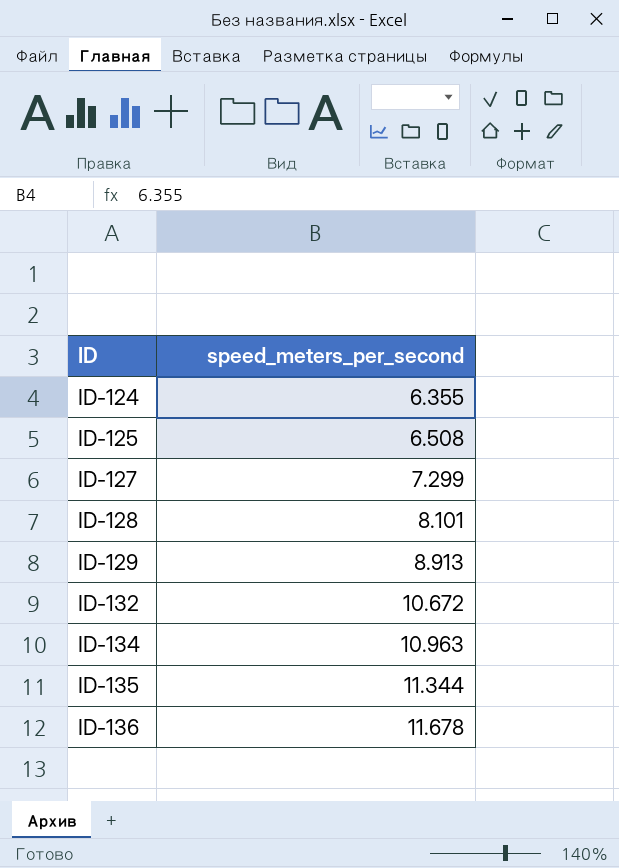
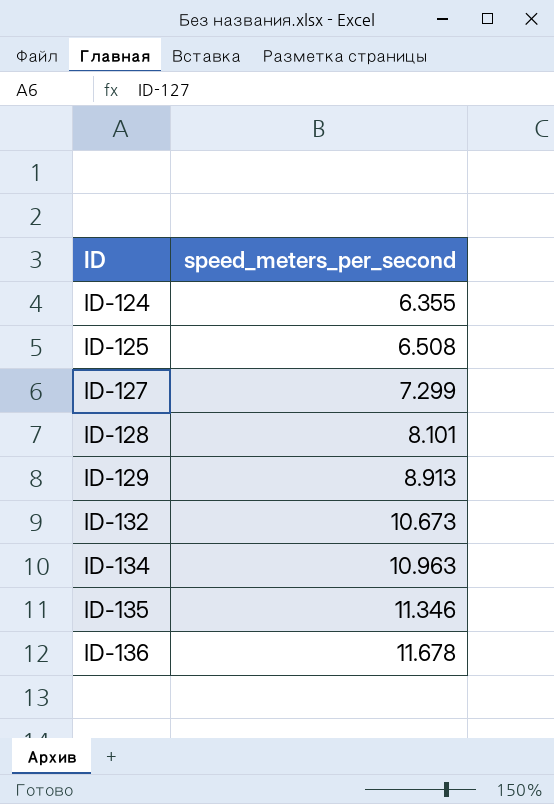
ID-132 | speed_meters_per_second: 10.672 -> 10.673
ID-135 | speed_meters_per_second: 11.344 -> 11.346

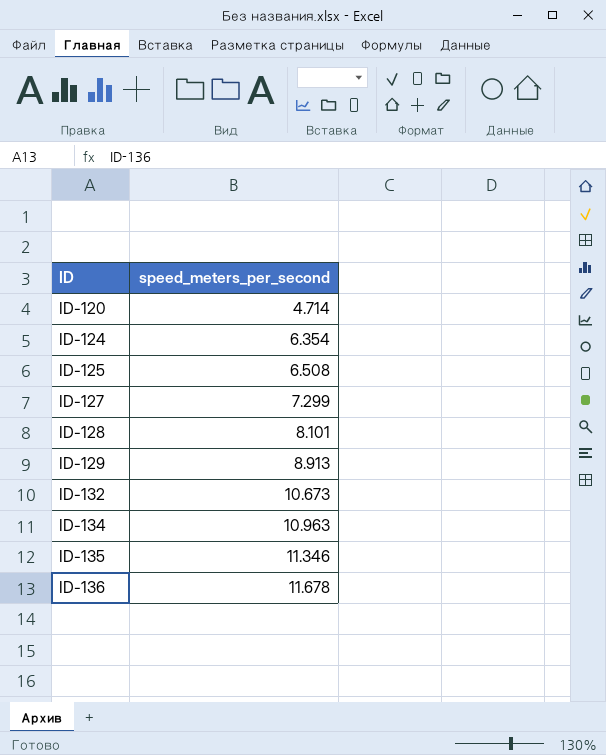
row ID-120: none -> 4.714
ID-124 | speed_meters_per_second: 6.355 -> 6.354

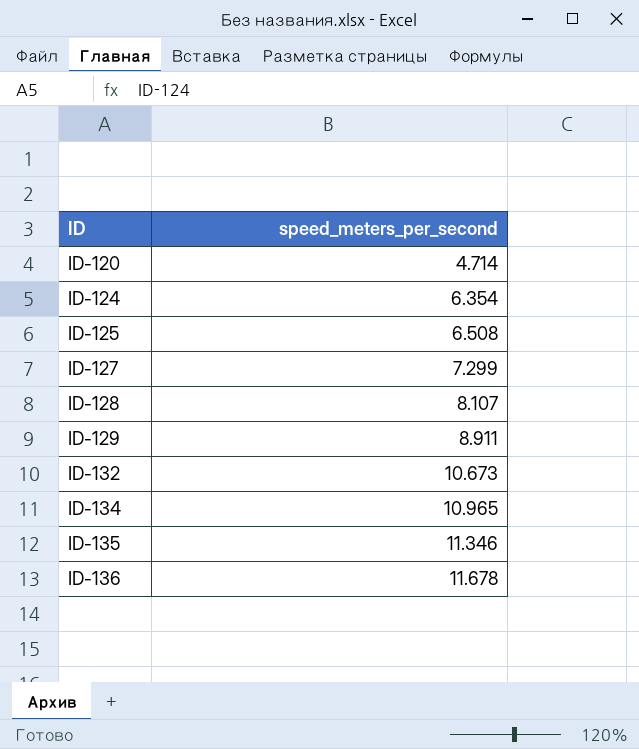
ID-128 | speed_meters_per_second: 8.101 -> 8.107
ID-129 | speed_meters_per_second: 8.913 -> 8.911
ID-134 | speed_meters_per_second: 10.963 -> 10.965

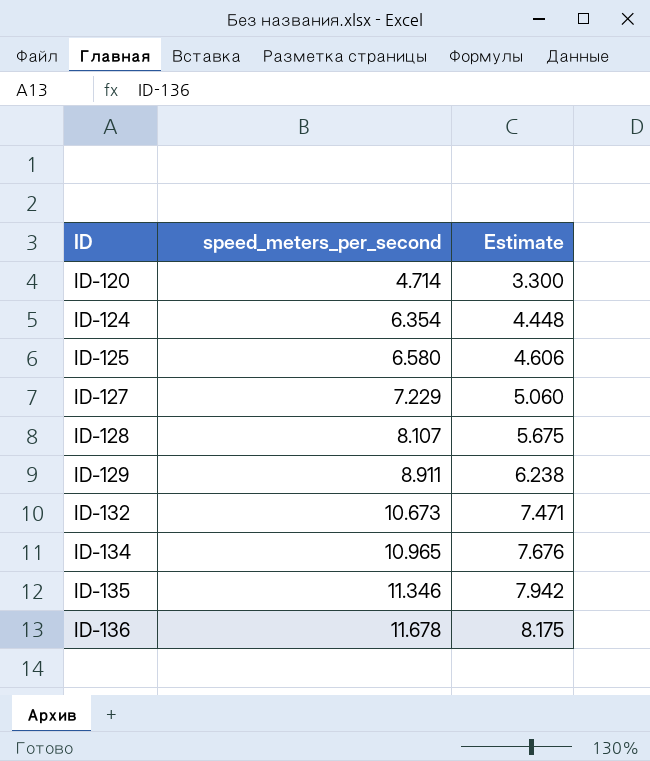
column Estimate | formula: none -> [speed_meters_per_second] * 0.7
ID-125 | speed_meters_per_second: 6.508 -> 6.580
ID-127 | speed_meters_per_second: 7.299 -> 7.229

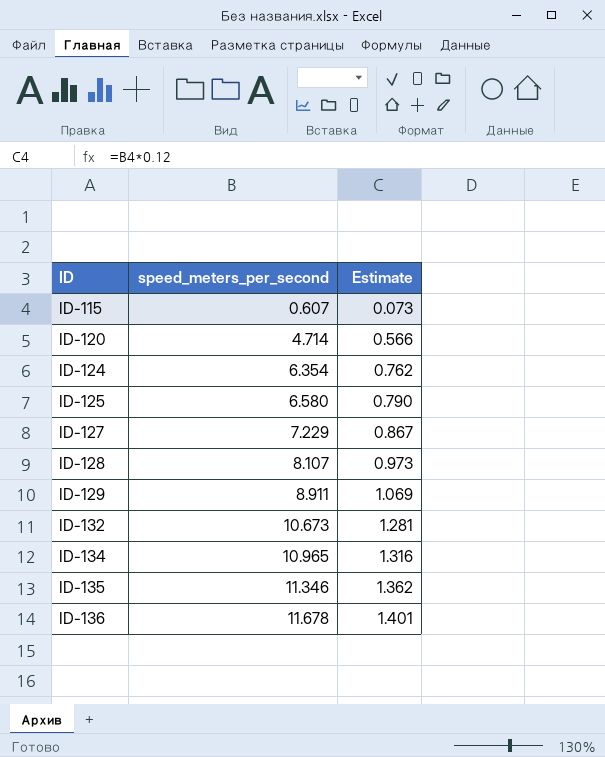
column Estimate | formula: [speed_meters_per_second] * 0.7 -> [speed_meters_per_second] * 0.12
row ID-115: none -> 0.607 | 0.073

